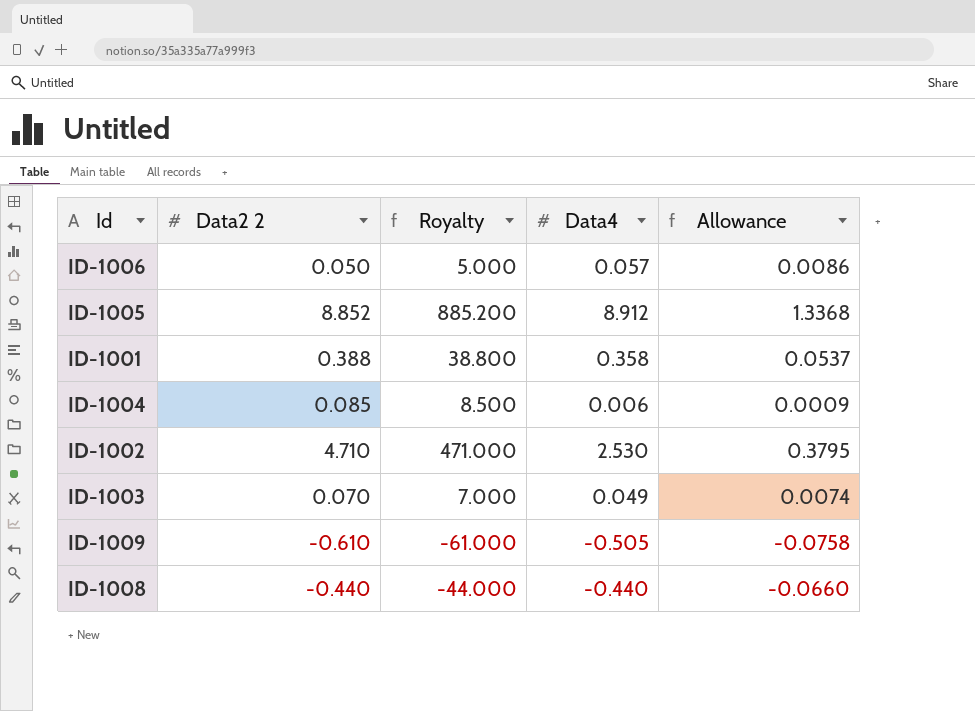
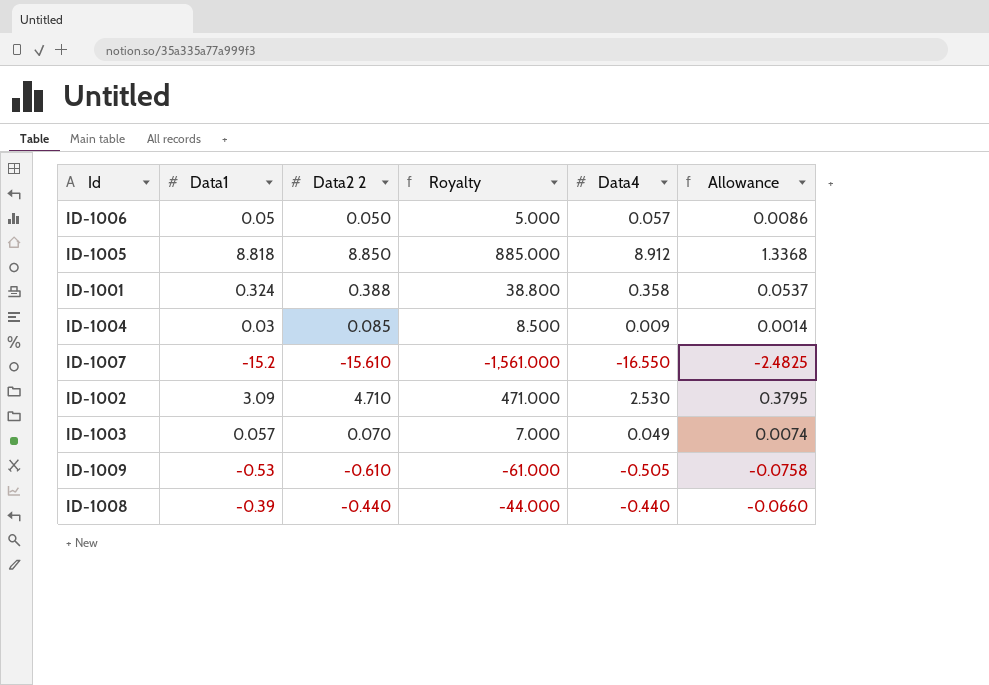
column Data1 | position: none -> 2
ID-1005 | Data2 2: 8.852 -> 8.850
ID-1005 | Royalty: 885.200 -> 885.000
ID-1004 | Data4: 0.006 -> 0.009
ID-1004 | Allowance: 0.0009 -> 0.0014
row ID-1007: none -> -15.2 | -15.610 | -1,561.000 | -16.550 | -2.4825

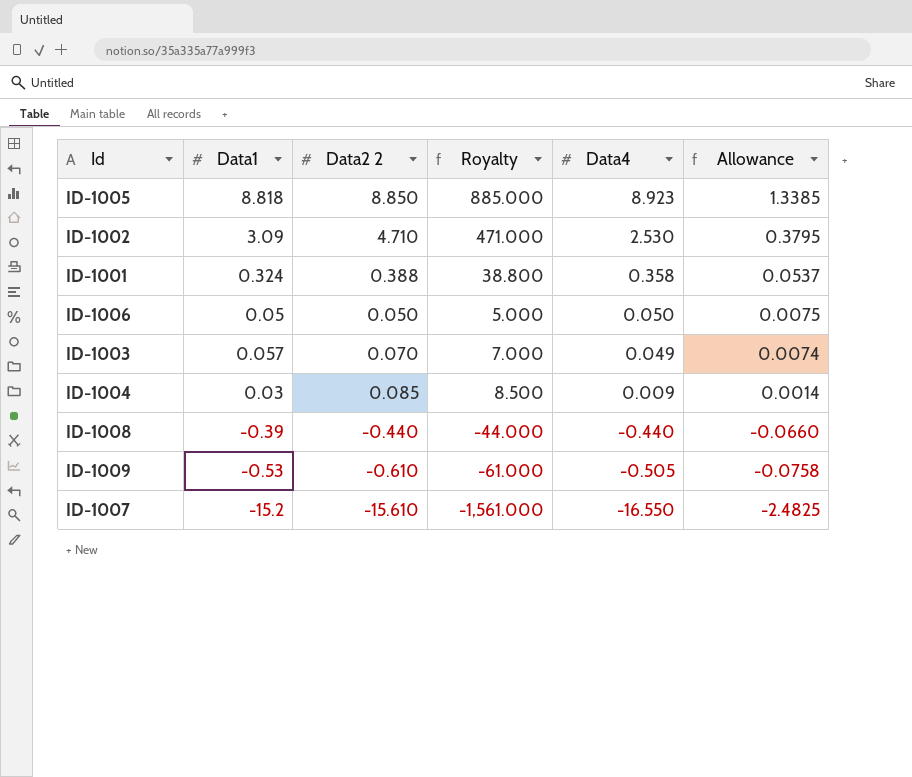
row order: none -> Data4 descending
ID-1005 | Data4: 8.912 -> 8.923
ID-1005 | Allowance: 1.3368 -> 1.3385
ID-1006 | Data4: 0.057 -> 0.050
ID-1006 | Allowance: 0.0086 -> 0.0075

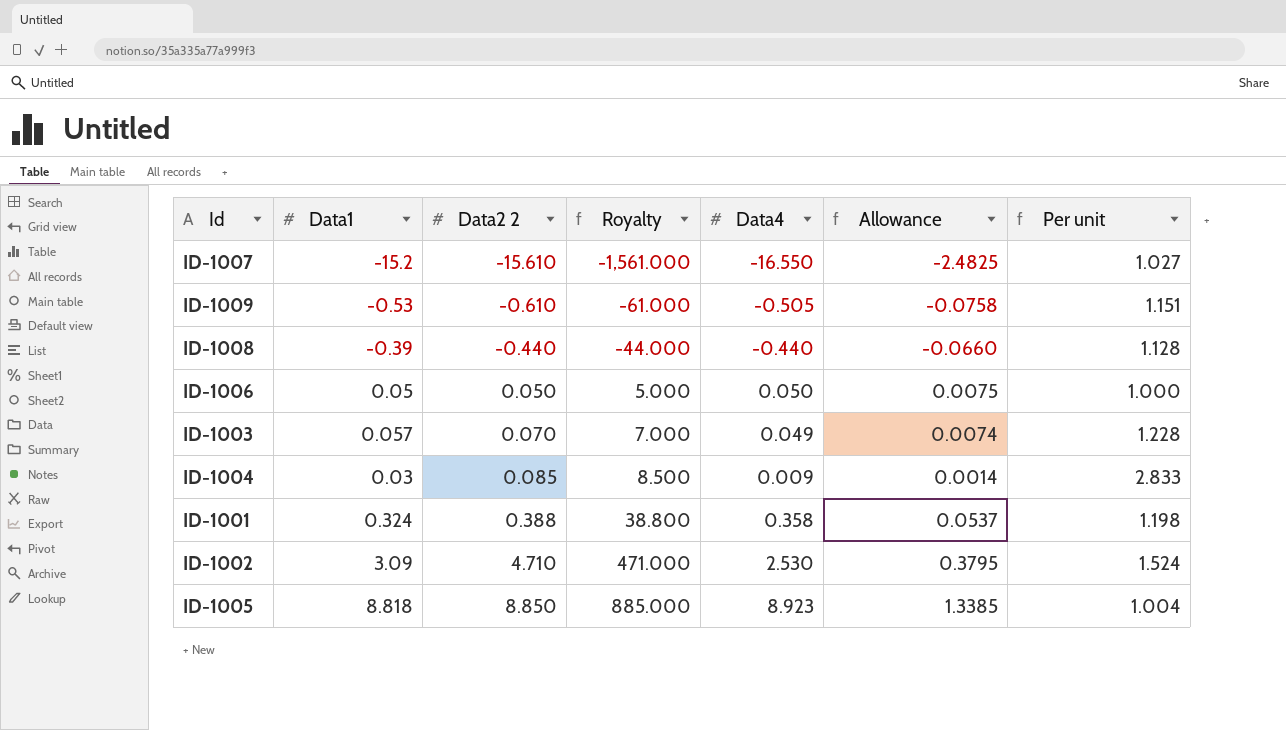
row order: Data4 descending -> Data2 2 ascending
column Per unit | formula: none -> [Data2 2] / [Data1]

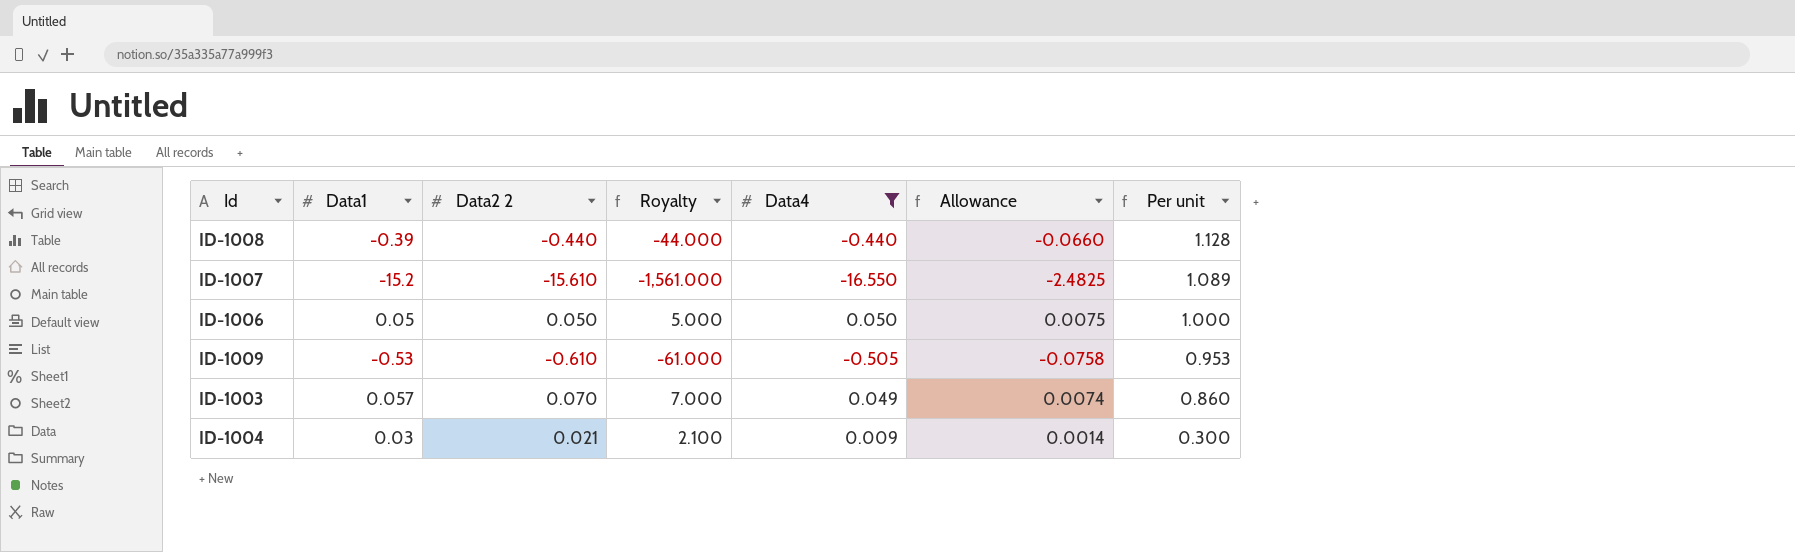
filter: none -> Data4 <= 0.050
row order: Data2 2 ascending -> Per unit descending
column Per unit | formula: [Data2 2] / [Data1] -> [Data4] / [Data1]
ID-1004 | Data2 2: 0.085 -> 0.021
ID-1004 | Royalty: 8.500 -> 2.100

